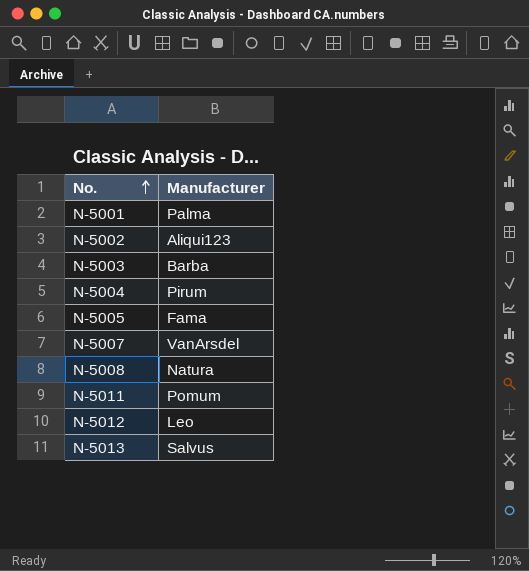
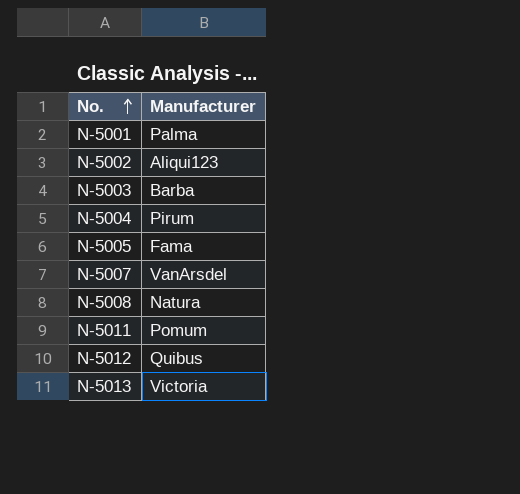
N-5012 | Manufacturer: Leo -> Quibus
N-5013 | Manufacturer: Salvus -> Victoria

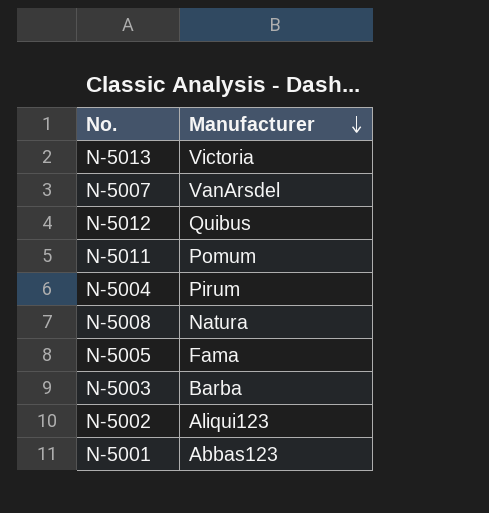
row order: No. ascending -> Manufacturer descending
N-5001 | Manufacturer: Palma -> Abbas123

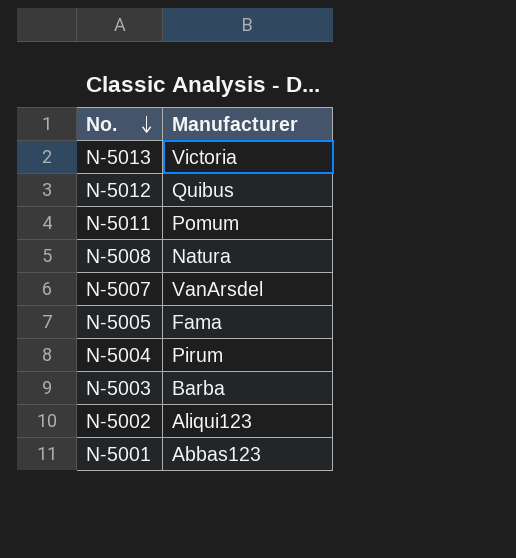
row order: Manufacturer descending -> No. descending

